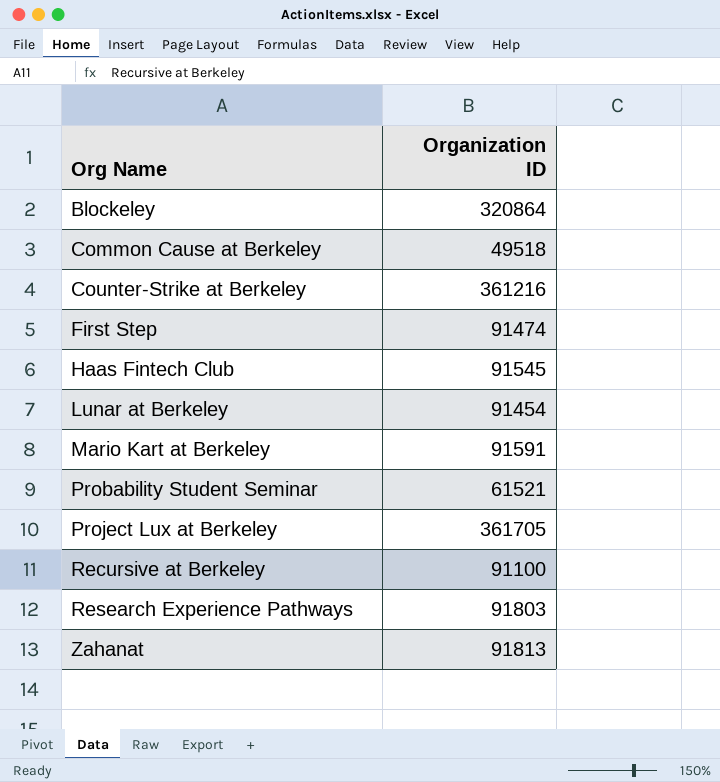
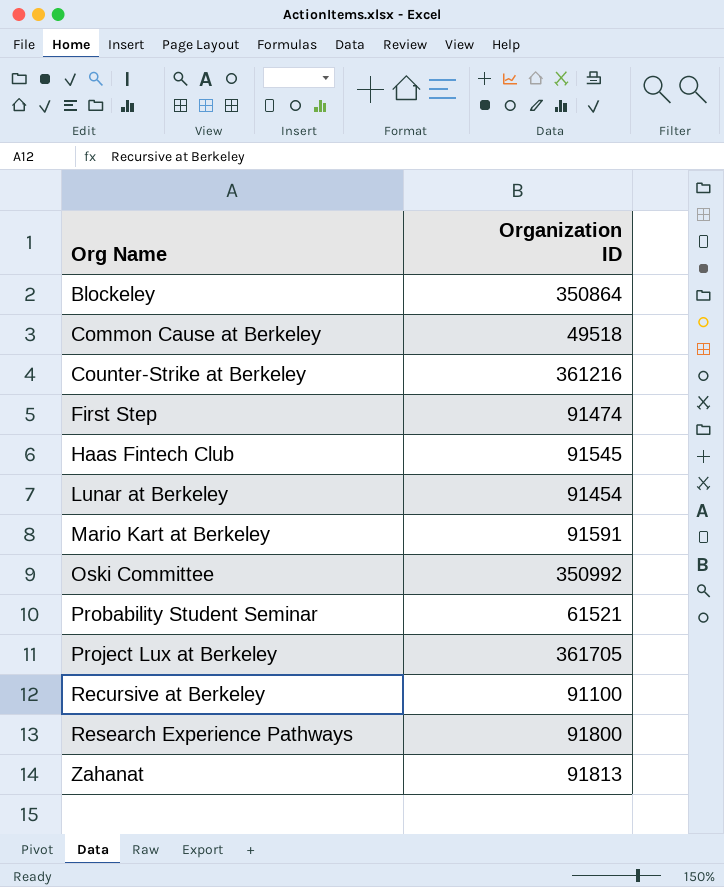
Blockeley | Organization ID: 320864 -> 350864
row Oski Committee: none -> 350992
Research Experience Pathways | Organization ID: 91803 -> 91800

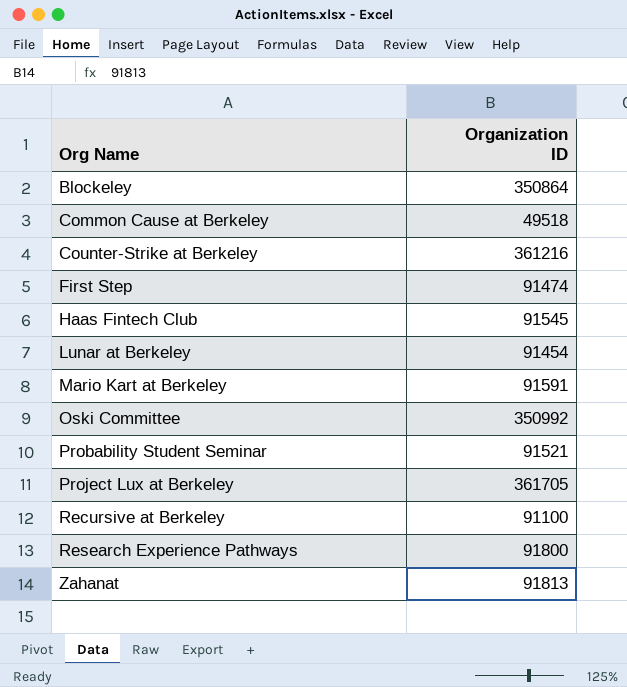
Probability Student Seminar | Organization ID: 61521 -> 91521

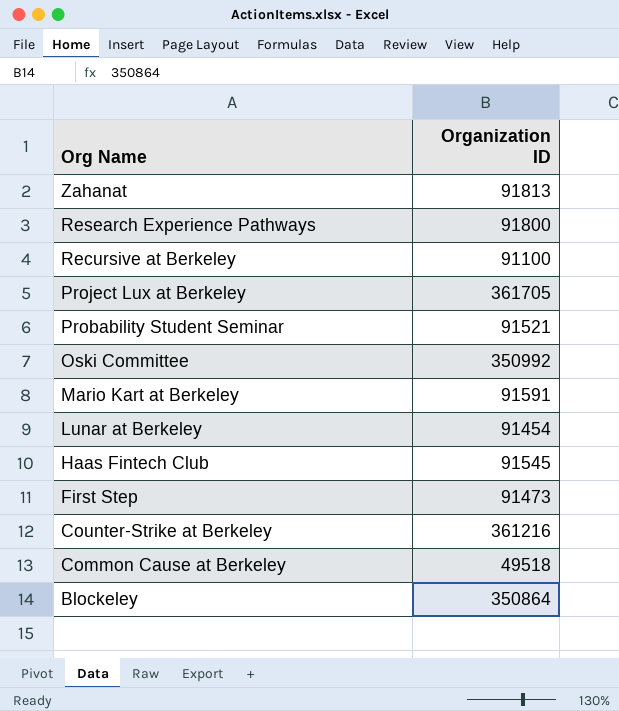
row order: Org Name ascending -> Org Name descending
First Step | Organization ID: 91474 -> 91473

